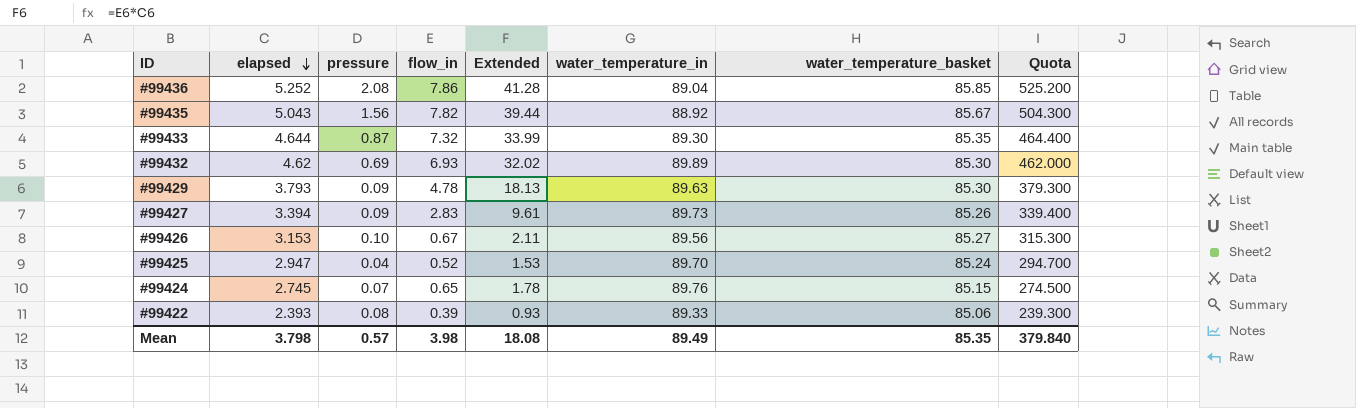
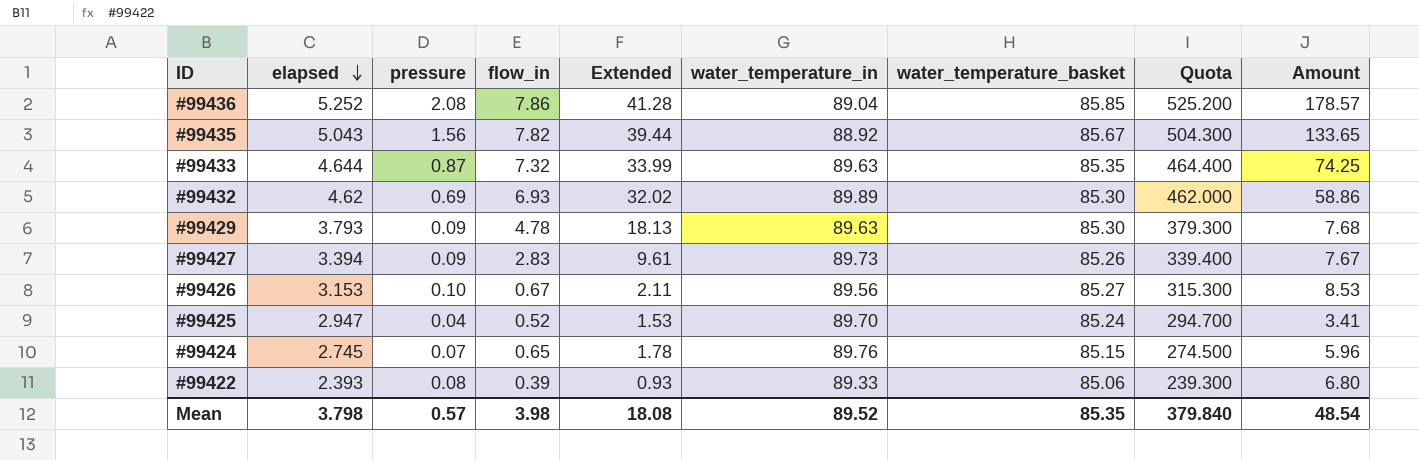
column Amount | formula: none -> [pressure] * [water_temperature_basket]
#99433 | water_temperature_in: 89.30 -> 89.63
Mean | water_temperature_in: 89.49 -> 89.52

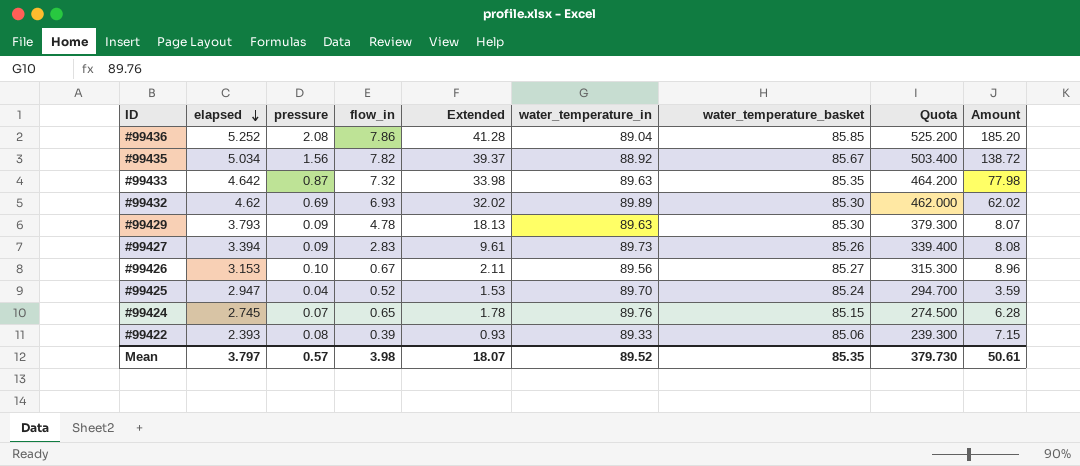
column Amount | formula: [pressure] * [water_temperature_basket] -> [pressure] * [water_temperature_in]
#99435 | elapsed: 5.043 -> 5.034
#99435 | Extended: 39.44 -> 39.37
#99435 | Quota: 504.300 -> 503.400
#99433 | elapsed: 4.644 -> 4.642
#99433 | Extended: 33.99 -> 33.98
#99433 | Quota: 464.400 -> 464.200
Mean | elapsed: 3.798 -> 3.797
Mean | Extended: 18.08 -> 18.07
Mean | Quota: 379.840 -> 379.730
Mean | Amount: 48.54 -> 50.61

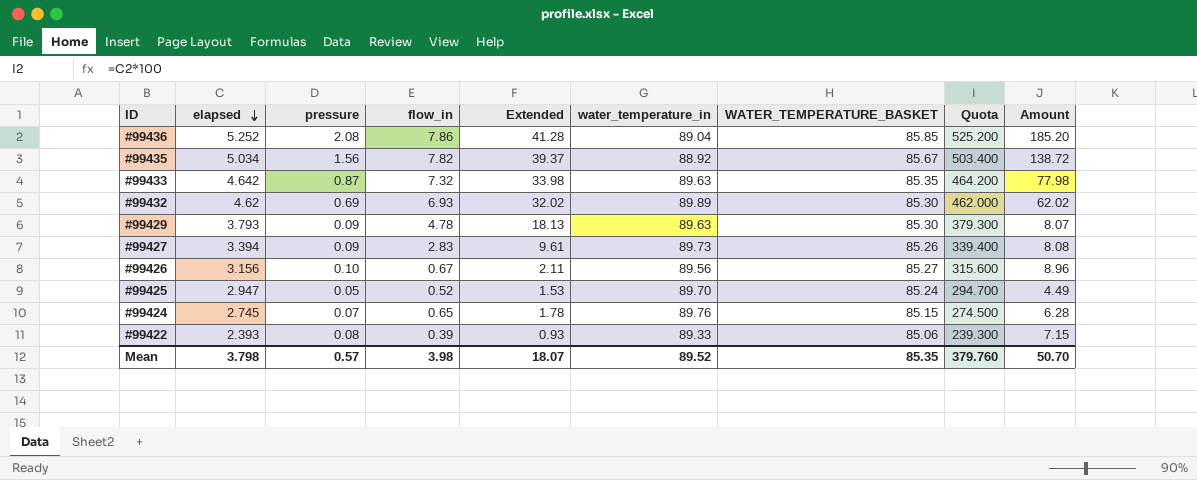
column name: water_temperature_basket -> WATER_TEMPERATURE_BASKET
#99426 | elapsed: 3.153 -> 3.156
#99426 | Quota: 315.300 -> 315.600
#99425 | pressure: 0.04 -> 0.05
#99425 | Amount: 3.59 -> 4.49
Mean | elapsed: 3.797 -> 3.798
Mean | Quota: 379.730 -> 379.760
Mean | Amount: 50.61 -> 50.70

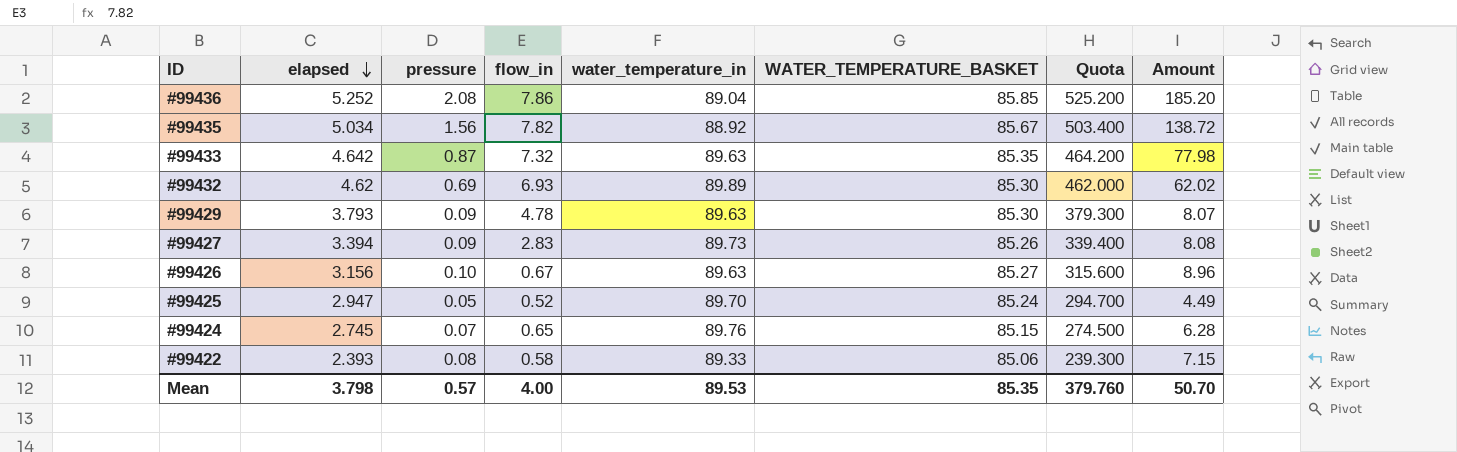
column Extended | formula: [elapsed] * [flow_in] -> none
#99426 | water_temperature_in: 89.56 -> 89.63
#99422 | flow_in: 0.39 -> 0.58
Mean | flow_in: 3.98 -> 4.00
Mean | water_temperature_in: 89.52 -> 89.53

